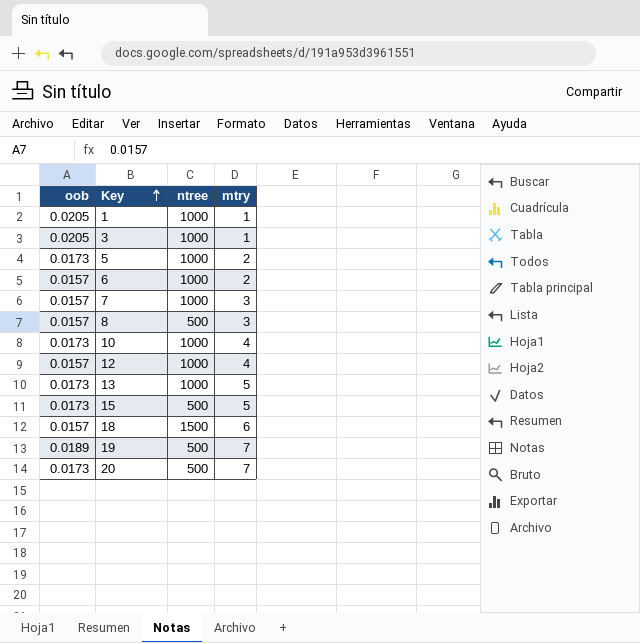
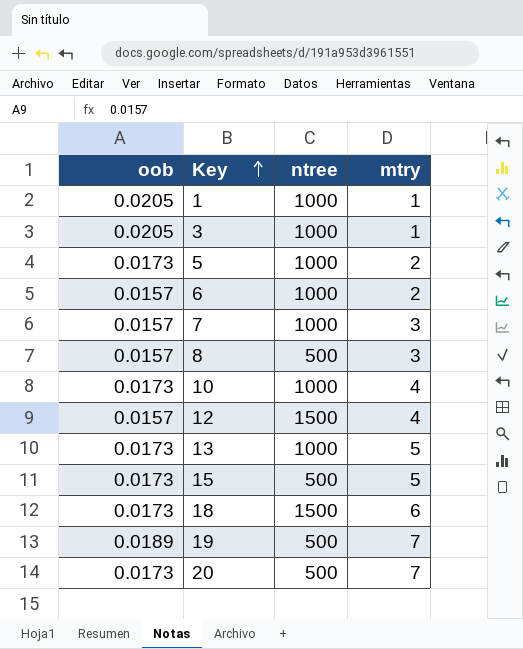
12 | ntree: 1000 -> 1500
18 | oob: 0.0157 -> 0.0173

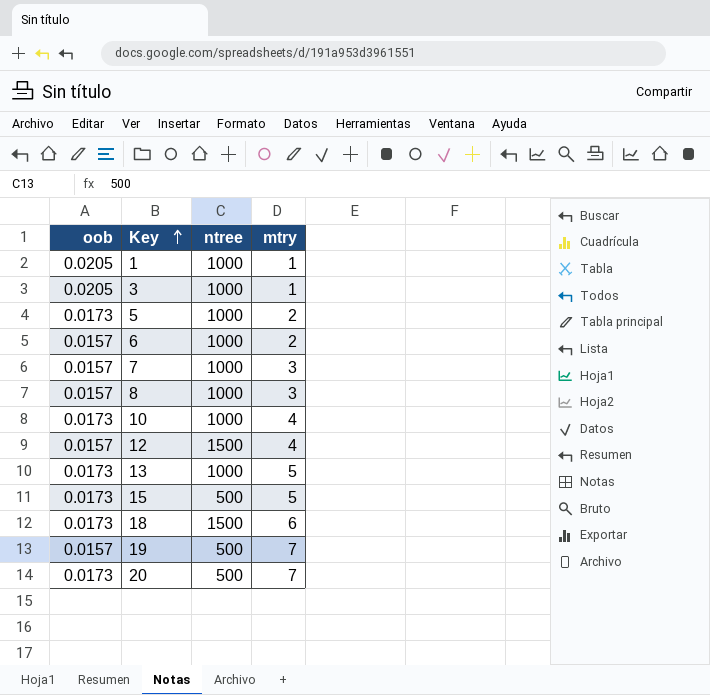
8 | ntree: 500 -> 1000
19 | oob: 0.0189 -> 0.0157

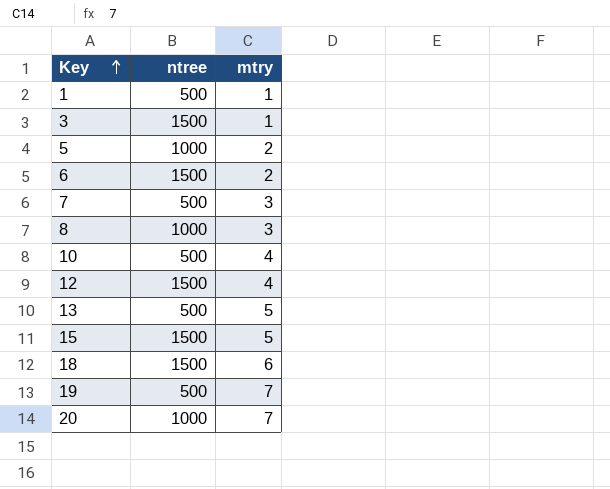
column oob | position: 1 -> none
1 | ntree: 1000 -> 500
3 | ntree: 1000 -> 1500
6 | ntree: 1000 -> 1500
7 | ntree: 1000 -> 500
10 | ntree: 1000 -> 500
13 | ntree: 1000 -> 500
15 | ntree: 500 -> 1500
20 | ntree: 500 -> 1000

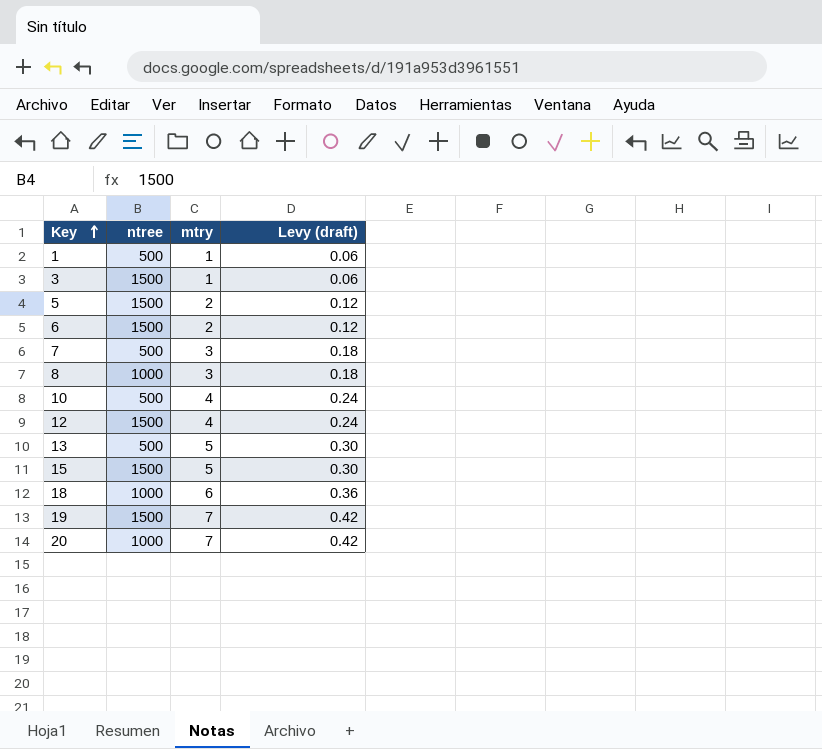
column Levy (draft) | formula: none -> [mtry] * 0.06
5 | ntree: 1000 -> 1500
18 | ntree: 1500 -> 1000
19 | ntree: 500 -> 1500

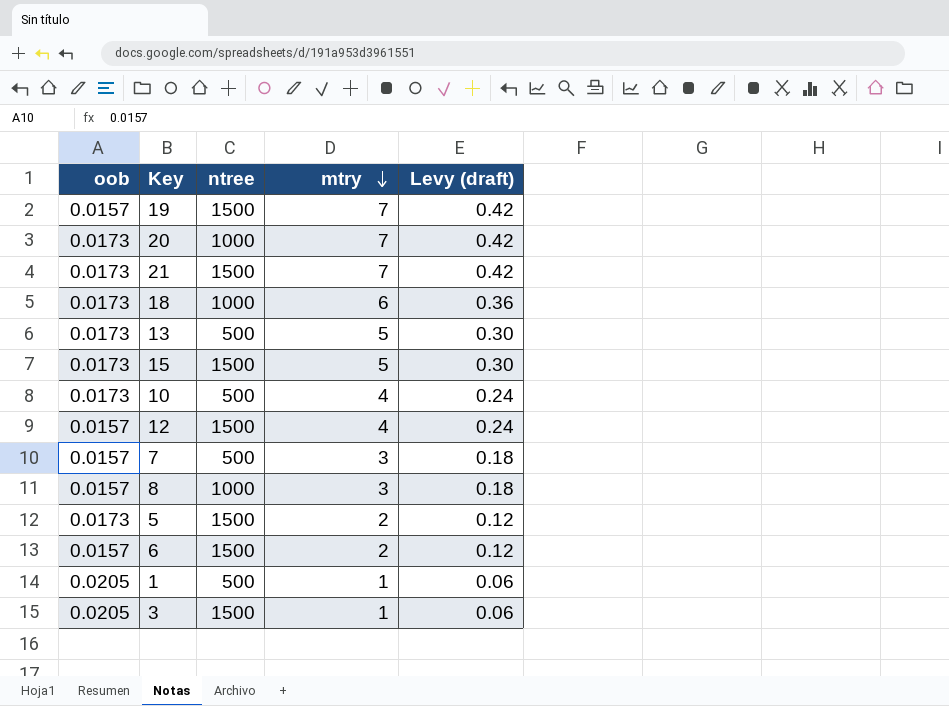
row order: Key ascending -> mtry descending
column oob | position: none -> 1
row 21: none -> 0.0173 | 1500 | 7 | 0.42

